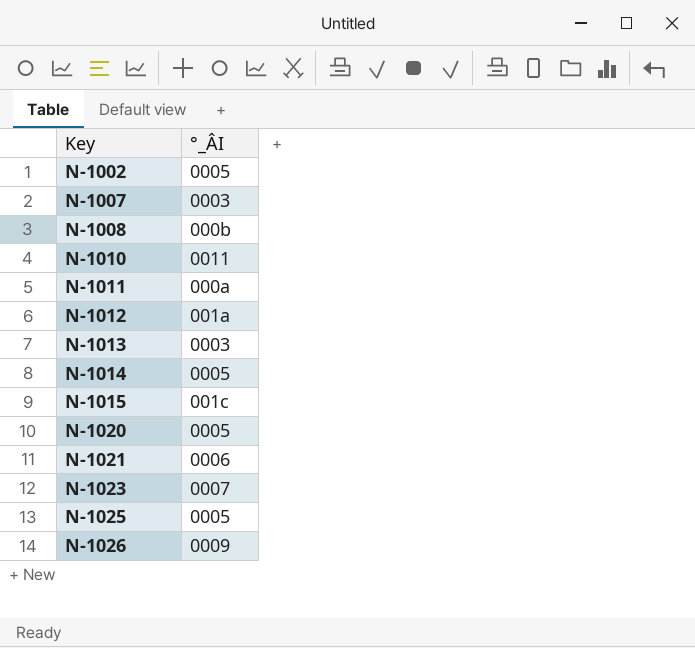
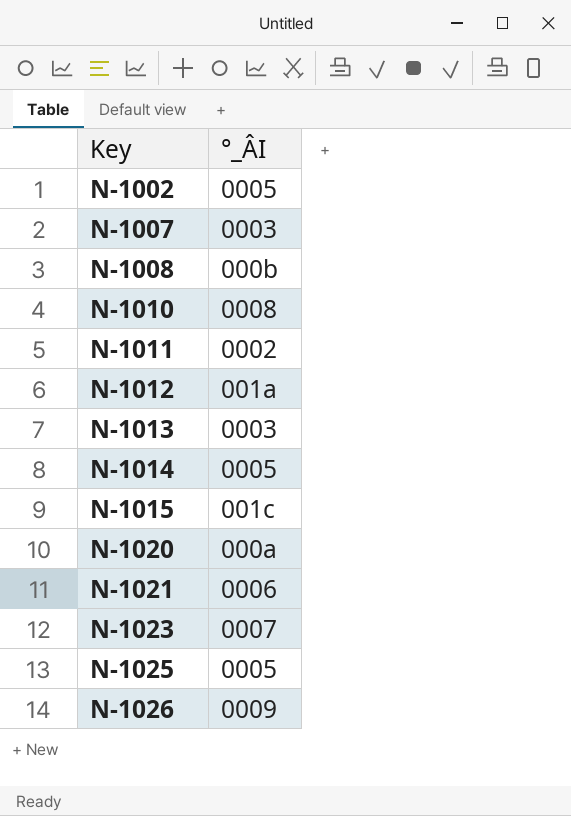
N-1010 | °_ÂI: 0011 -> 0008
N-1011 | °_ÂI: 000a -> 0002
N-1020 | °_ÂI: 0005 -> 000a

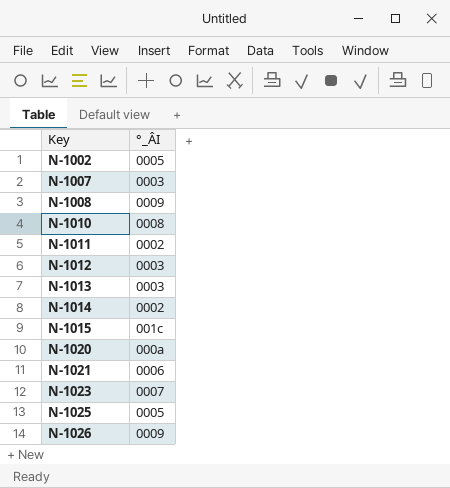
N-1008 | °_ÂI: 000b -> 0009
N-1012 | °_ÂI: 001a -> 0003
N-1014 | °_ÂI: 0005 -> 0002

